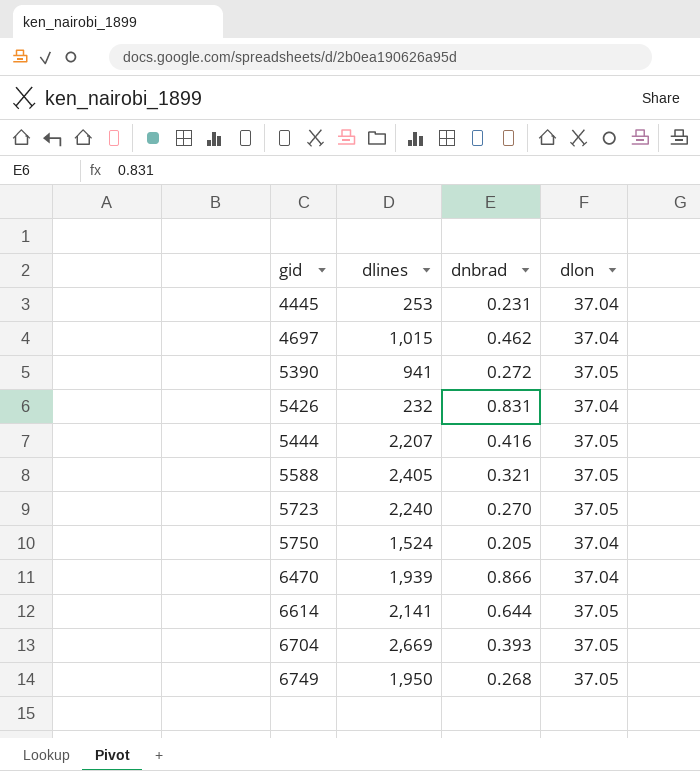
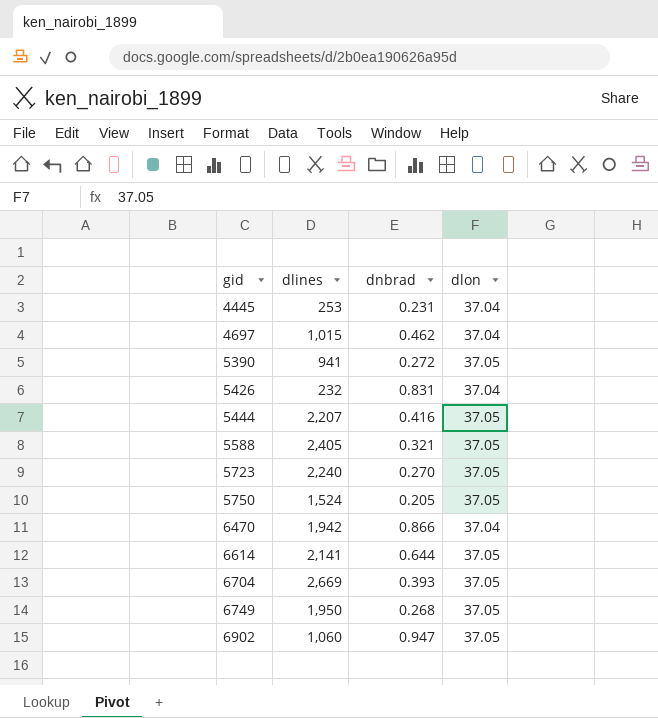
5750 | dlon: 37.04 -> 37.05
6470 | dlines: 1,939 -> 1,942
row 6902: none -> 1,060 | 0.947 | 37.05

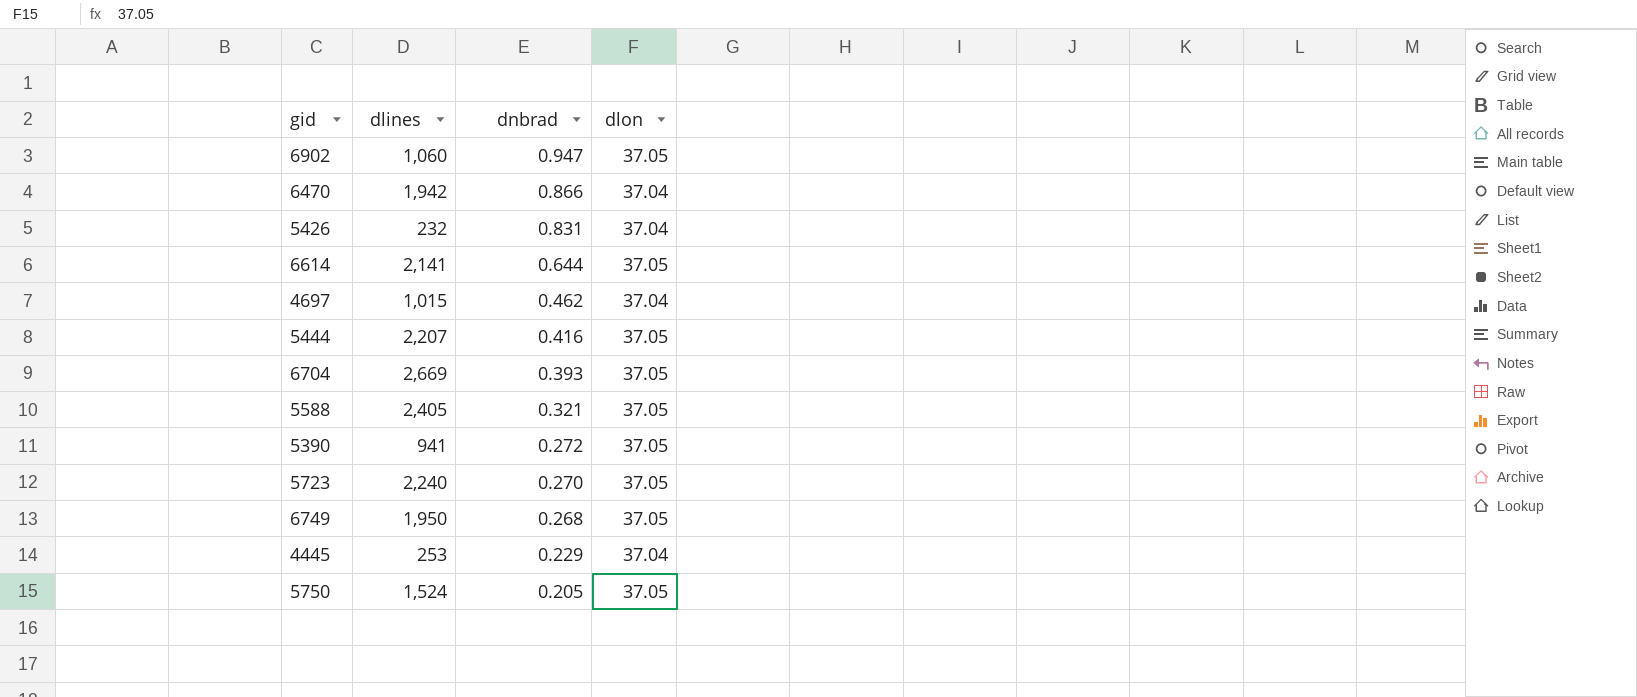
row order: gid ascending -> dnbrad descending
4445 | dnbrad: 0.231 -> 0.229

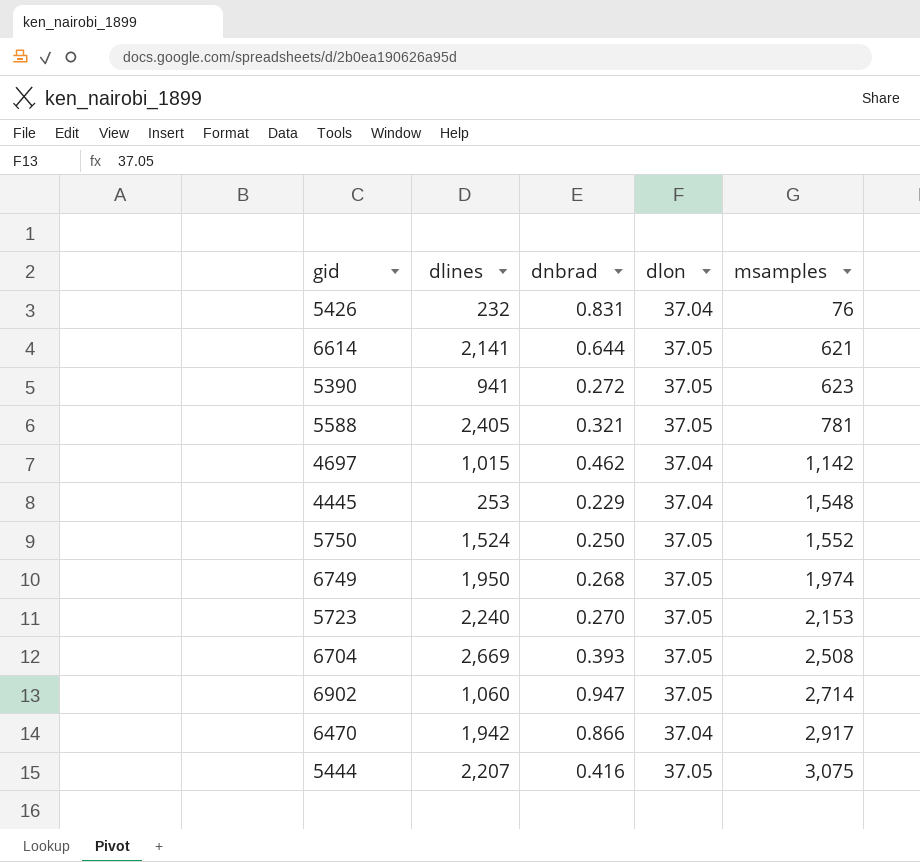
row order: dnbrad descending -> msamples ascending
column msamples | position: none -> 5
5750 | dnbrad: 0.205 -> 0.250

